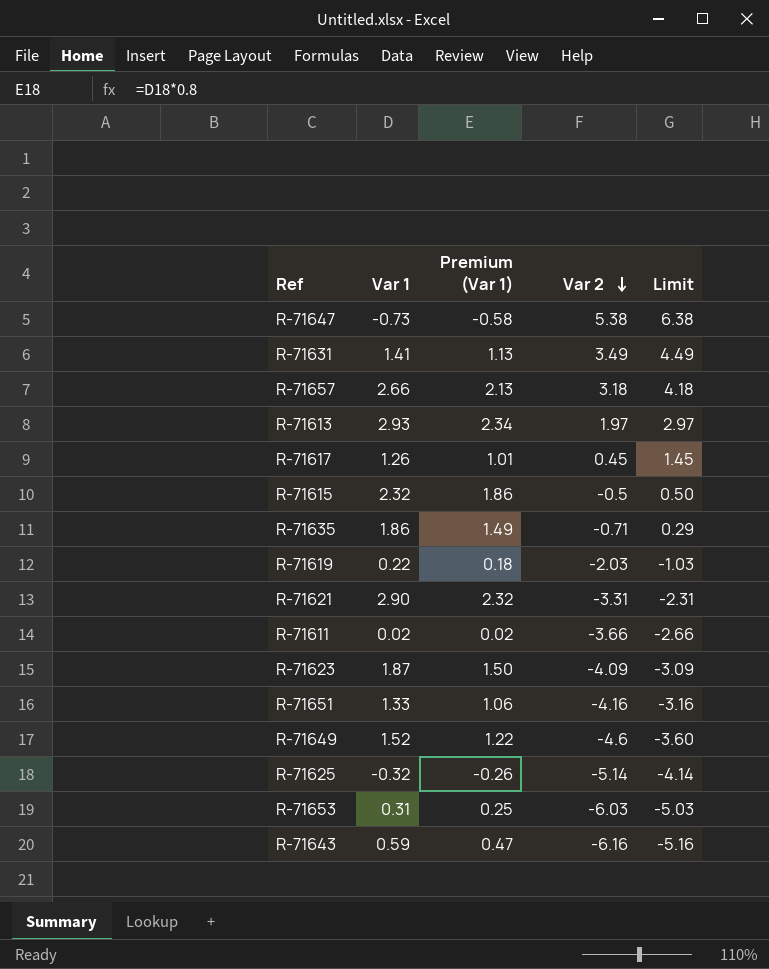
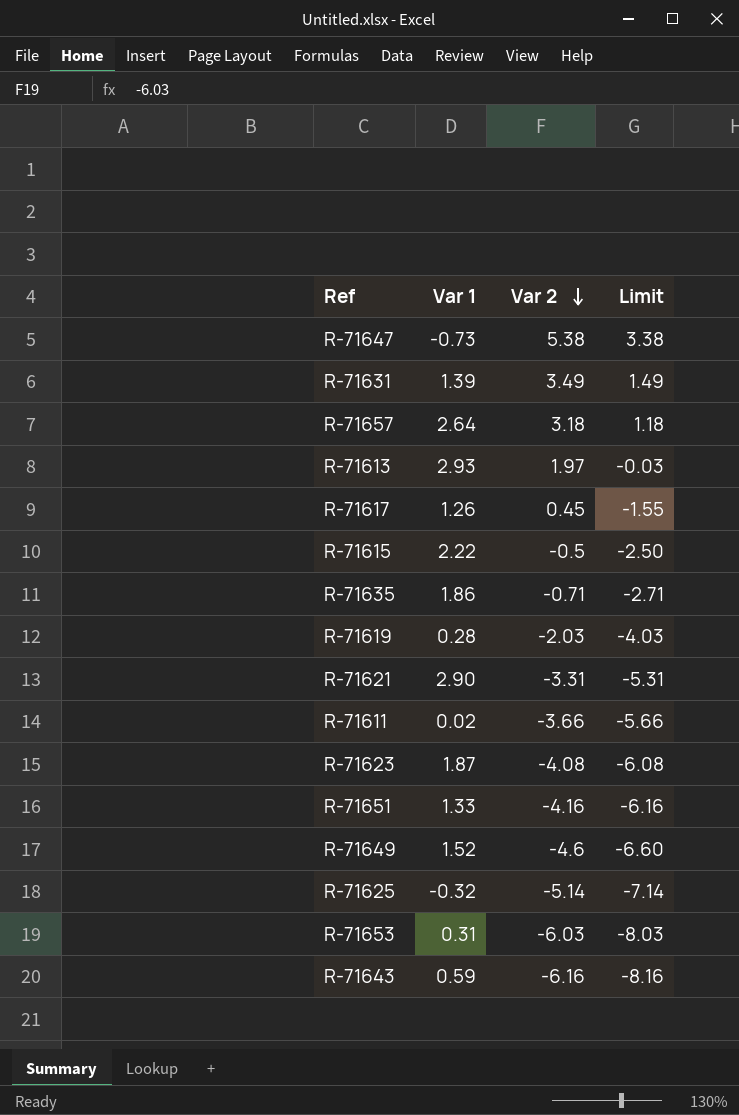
column Premium (Var 1) | formula: [Var 1] * 0.8 -> none
column Limit | formula: [Var 2] + 1 -> [Var 2] - 2
R-71631 | Var 1: 1.41 -> 1.39
R-71657 | Var 1: 2.66 -> 2.64
R-71615 | Var 1: 2.32 -> 2.22
R-71619 | Var 1: 0.22 -> 0.28
R-71623 | Var 2: -4.09 -> -4.08

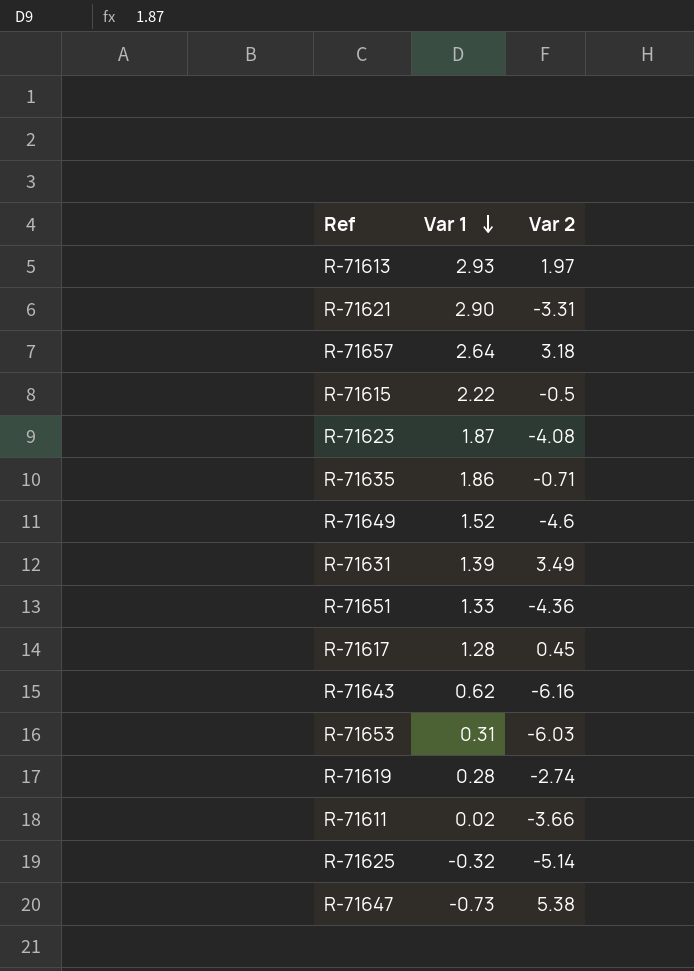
row order: Var 2 descending -> Var 1 descending
column Limit | formula: [Var 2] - 2 -> none
R-71651 | Var 2: -4.16 -> -4.36
R-71617 | Var 1: 1.26 -> 1.28
R-71643 | Var 1: 0.59 -> 0.62
R-71619 | Var 2: -2.03 -> -2.74

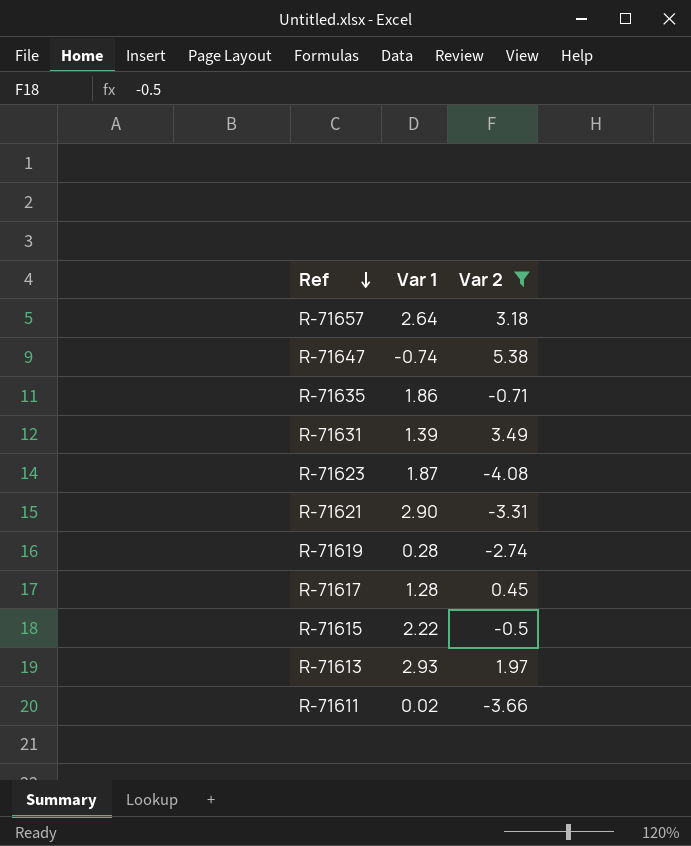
filter: none -> Var 2 >= -4.08
row order: Var 1 descending -> Ref descending
R-71647 | Var 1: -0.73 -> -0.74

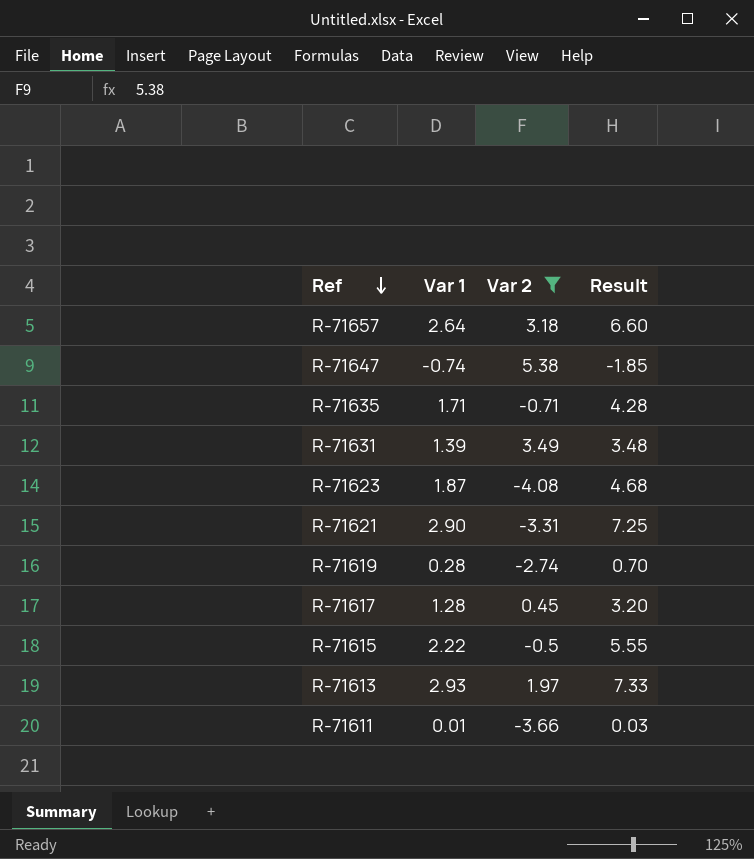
column Result | formula: none -> [Var 1] * 2.5
R-71635 | Var 1: 1.86 -> 1.71
R-71611 | Var 1: 0.02 -> 0.01

